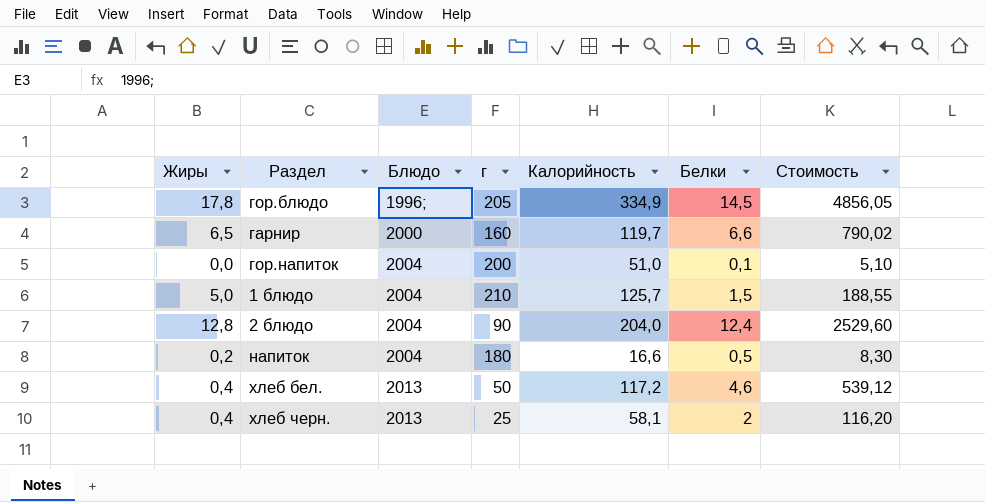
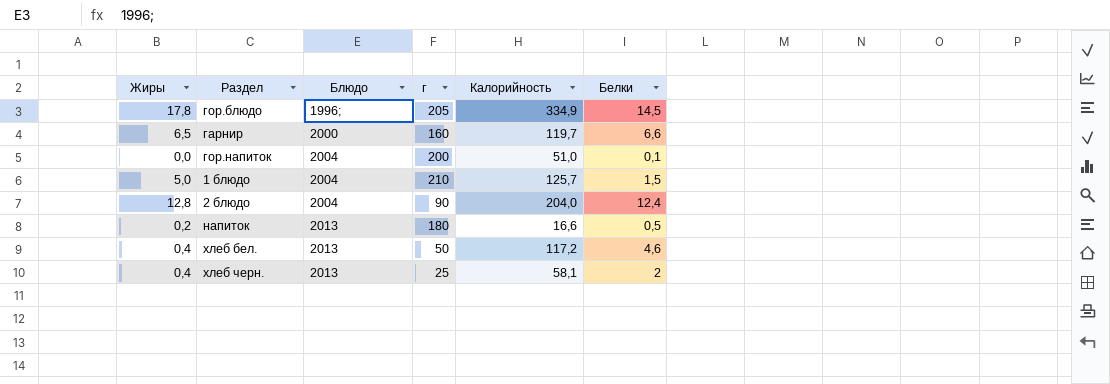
column Стоимость | formula: [Калорийность] * [Белки] -> none
напиток | Блюдо: 2004 -> 2013

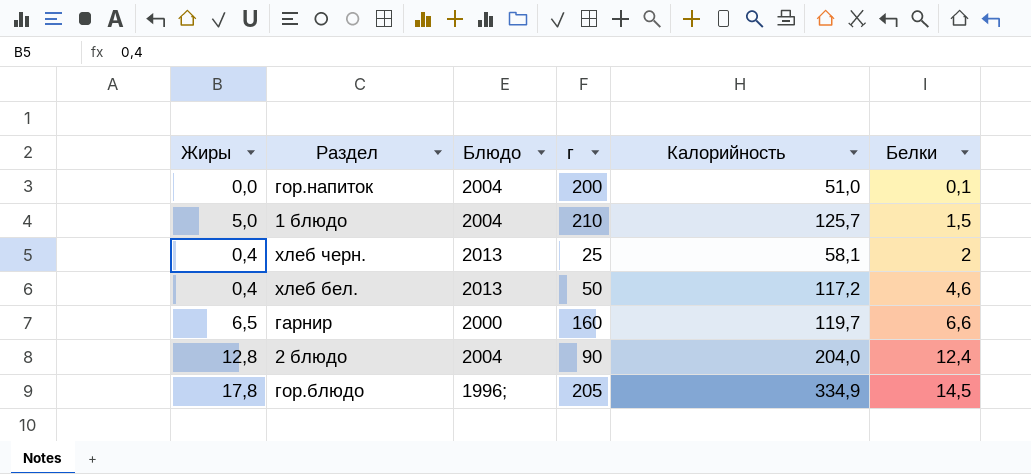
row order: Блюдо ascending -> Белки ascending
row напиток: 0,2 | 2013 | 180 | 16,6 | 0,5 -> none

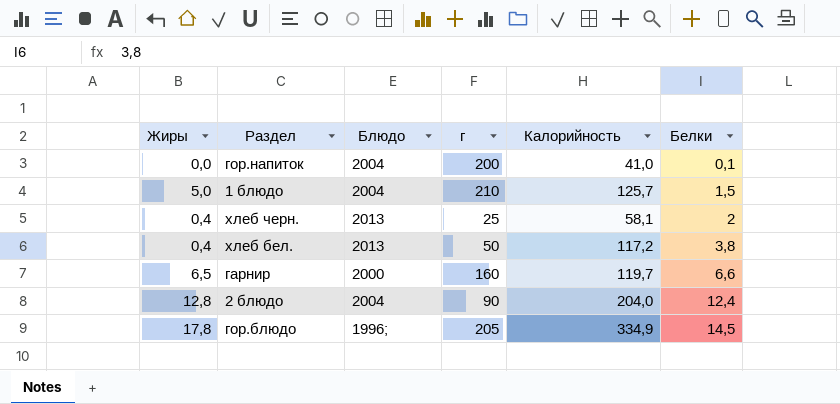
гор.напиток | Калорийность: 51,0 -> 41,0
хлеб бел. | Белки: 4,6 -> 3,8

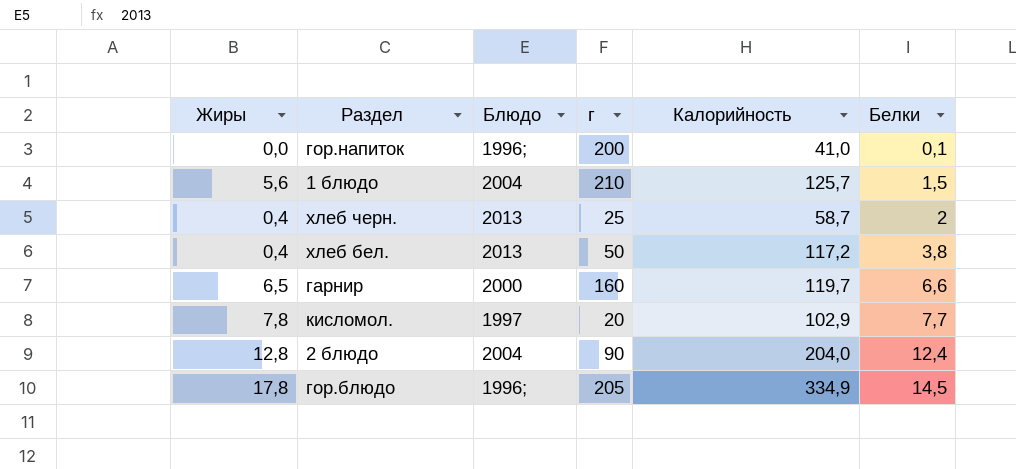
гор.напиток | Блюдо: 2004 -> 1996;
1 блюдо | Жиры: 5,0 -> 5,6
хлеб черн. | Калорийность: 58,1 -> 58,7
row кисломол.: none -> 7,8 | 1997 | 20 | 102,9 | 7,7

